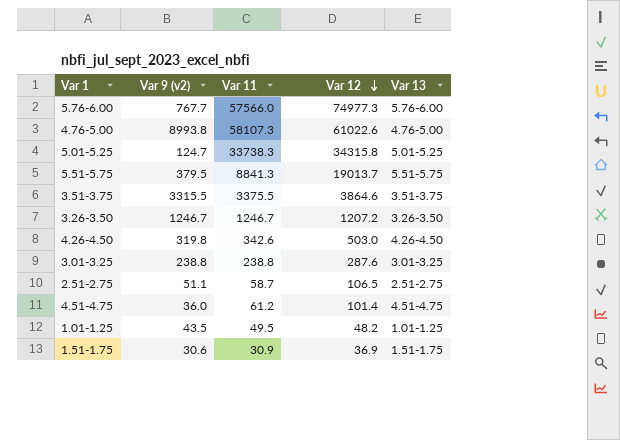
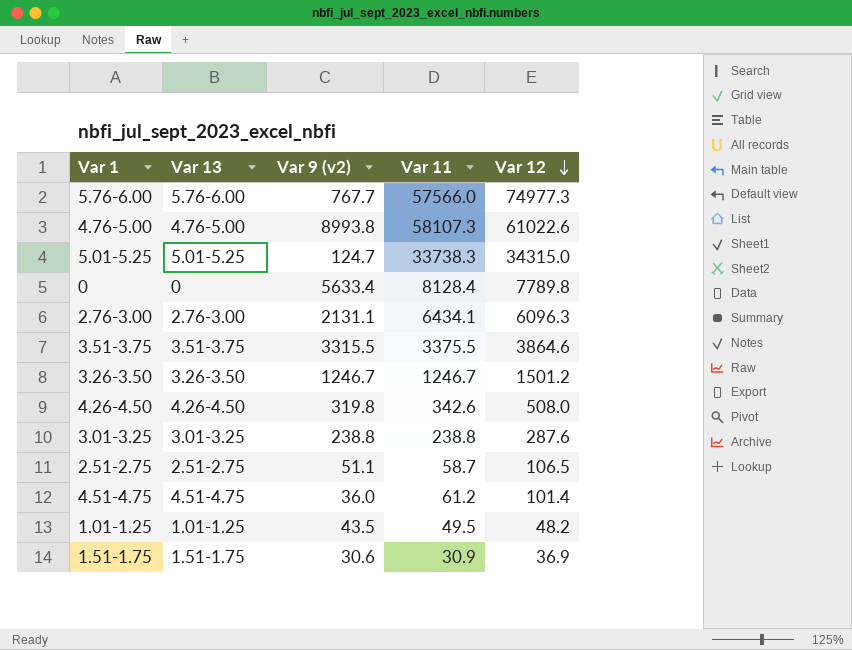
column Var 13 | position: 5 -> 2
row 5.51-5.75: 379.5 | 8841.3 | 19013.7 | 5.51-5.75 -> none
5.01-5.25 | Var 12: 34315.8 -> 34315.0
row 0: none -> 0 | 5633.4 | 8128.4 | 7789.8
row 2.76-3.00: none -> 2.76-3.00 | 2131.1 | 6434.1 | 6096.3
3.26-3.50 | Var 12: 1207.2 -> 1501.2
4.26-4.50 | Var 12: 503.0 -> 508.0

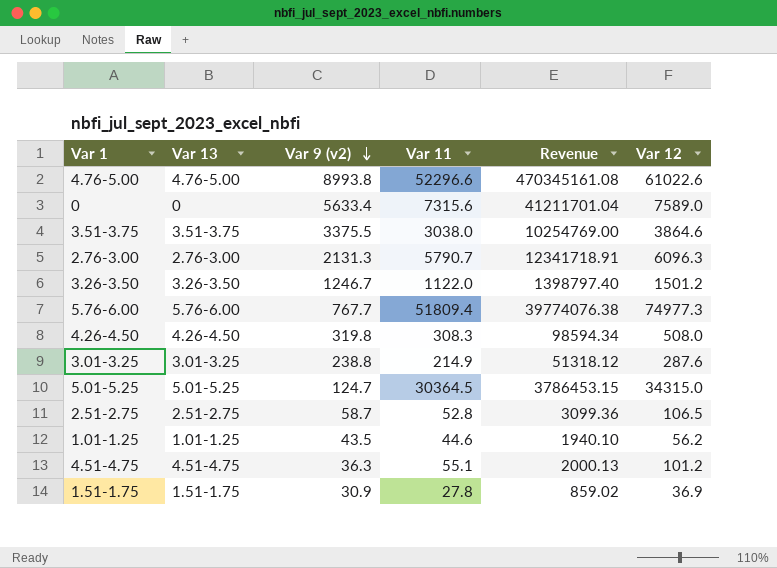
row order: Var 12 descending -> Var 9 (v2) descending
column Revenue | formula: none -> [Var 9 (v2)] * [Var 11]
4.76-5.00 | Var 11: 58107.3 -> 52296.6
0 | Var 11: 8128.4 -> 7315.6
0 | Var 12: 7789.8 -> 7589.0
3.51-3.75 | Var 9 (v2): 3315.5 -> 3375.5
3.51-3.75 | Var 11: 3375.5 -> 3038.0
2.76-3.00 | Var 9 (v2): 2131.1 -> 2131.3
2.76-3.00 | Var 11: 6434.1 -> 5790.7
3.26-3.50 | Var 11: 1246.7 -> 1122.0
5.76-6.00 | Var 11: 57566.0 -> 51809.4
4.26-4.50 | Var 11: 342.6 -> 308.3
3.01-3.25 | Var 11: 238.8 -> 214.9
5.01-5.25 | Var 11: 33738.3 -> 30364.5
2.51-2.75 | Var 9 (v2): 51.1 -> 58.7
2.51-2.75 | Var 11: 58.7 -> 52.8
1.01-1.25 | Var 11: 49.5 -> 44.6
1.01-1.25 | Var 12: 48.2 -> 56.2
4.51-4.75 | Var 9 (v2): 36.0 -> 36.3
4.51-4.75 | Var 11: 61.2 -> 55.1
4.51-4.75 | Var 12: 101.4 -> 101.2
1.51-1.75 | Var 9 (v2): 30.6 -> 30.9
1.51-1.75 | Var 11: 30.9 -> 27.8

